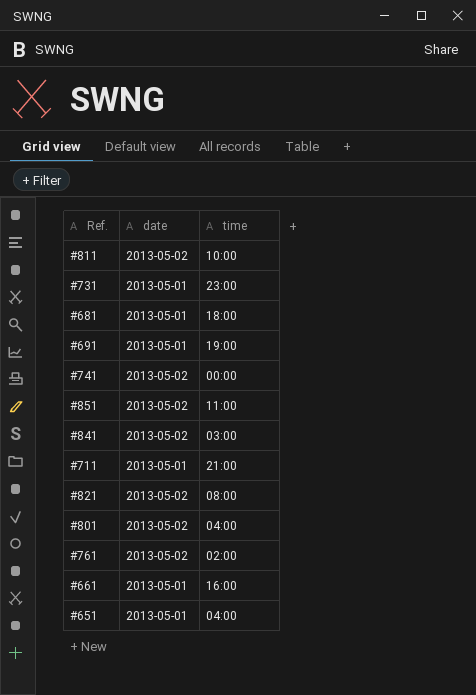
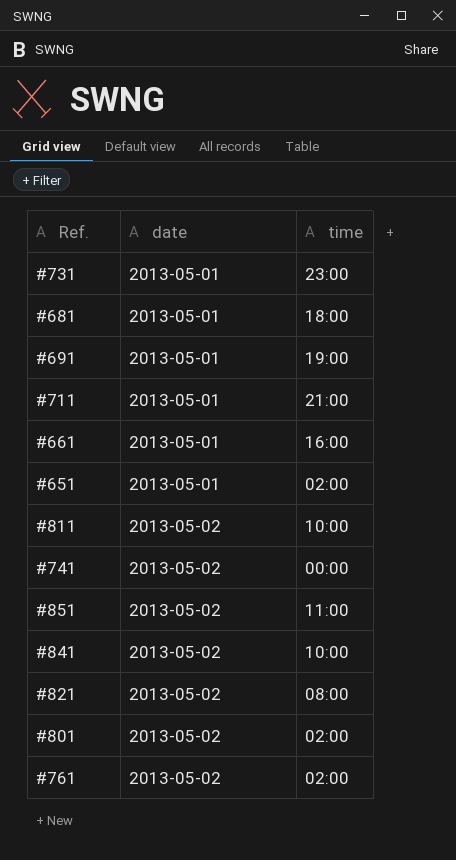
row order: none -> date ascending
#651 | time: 04:00 -> 02:00
#841 | time: 03:00 -> 10:00
#801 | time: 04:00 -> 02:00

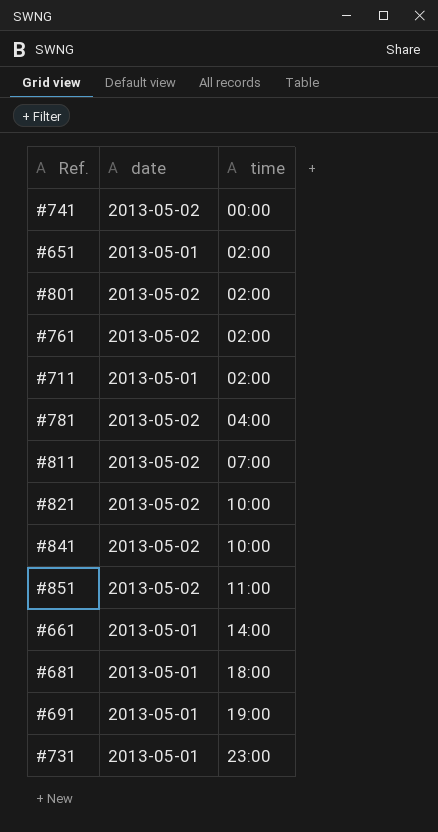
row order: date ascending -> time ascending
#711 | time: 21:00 -> 02:00
row #781: none -> 2013-05-02 | 04:00
#811 | time: 10:00 -> 07:00
#821 | time: 08:00 -> 10:00
#661 | time: 16:00 -> 14:00

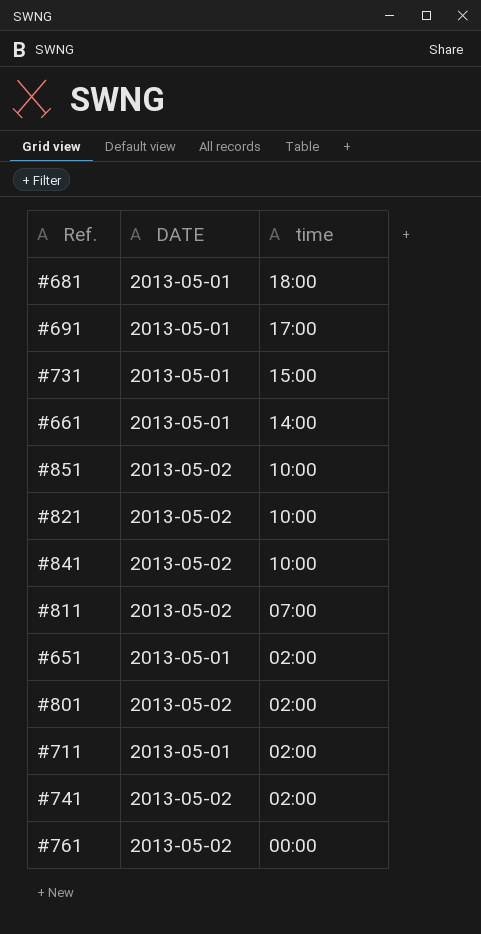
row order: time ascending -> time descending
column name: date -> DATE
row #781: 2013-05-02 | 04:00 -> none
#691 | time: 19:00 -> 17:00
#731 | time: 23:00 -> 15:00
#851 | time: 11:00 -> 10:00
#741 | time: 00:00 -> 02:00
#761 | time: 02:00 -> 00:00

